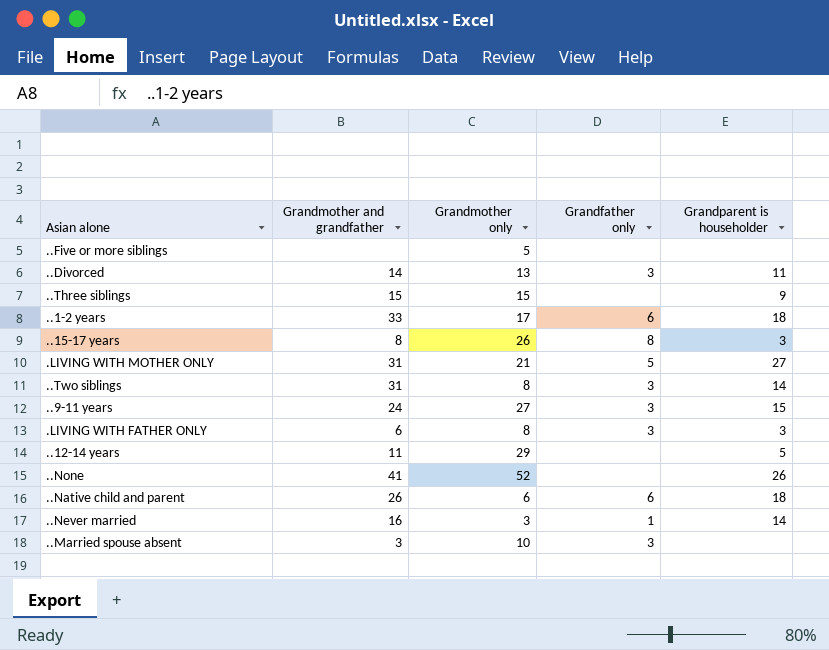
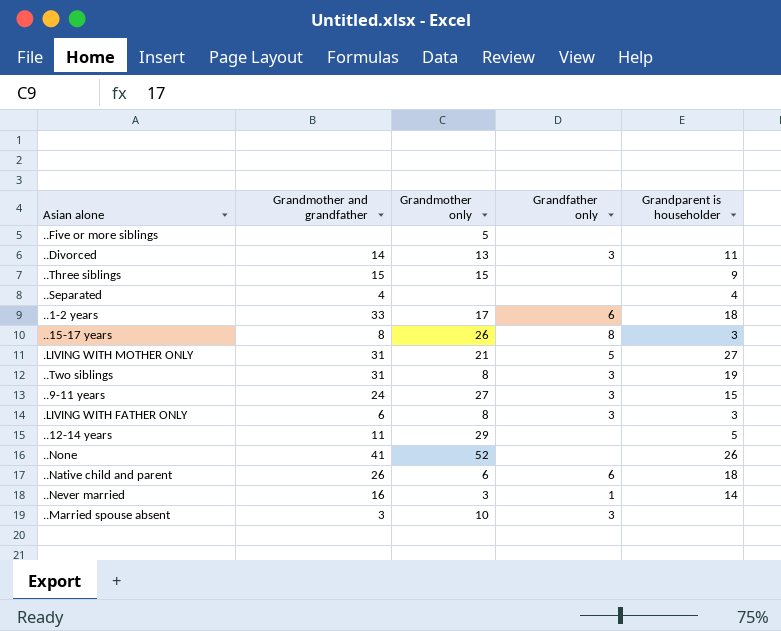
row ..Separated: none -> 4 | none | none | 4
..Two siblings | Grandparent is householder: 14 -> 19

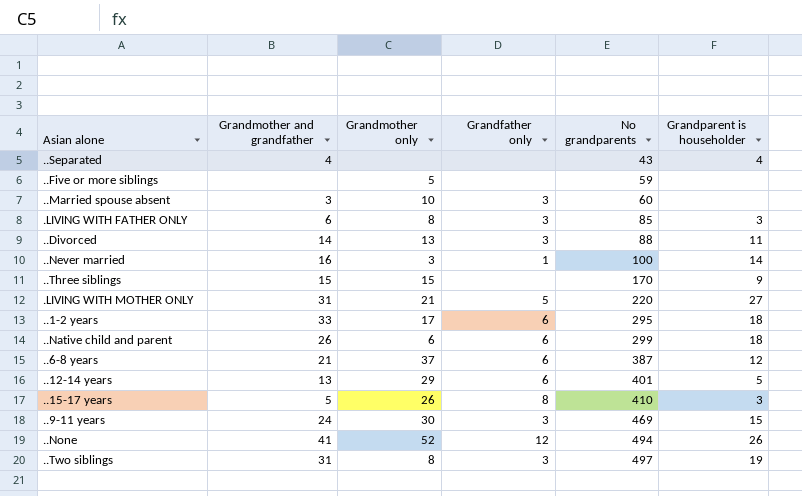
row order: none -> No grandparents ascending
column No grandparents | position: none -> 5
row ..6-8 years: none -> 21 | 37 | 6 | 387 | 12
..12-14 years | Grandmother and grandfather: 11 -> 13
..12-14 years | Grandfather only: none -> 6
..15-17 years | Grandmother and grandfather: 8 -> 5
..9-11 years | Grandmother only: 27 -> 30
..None | Grandfather only: none -> 12

